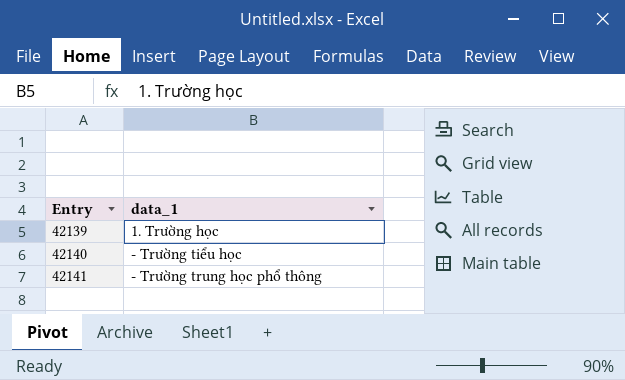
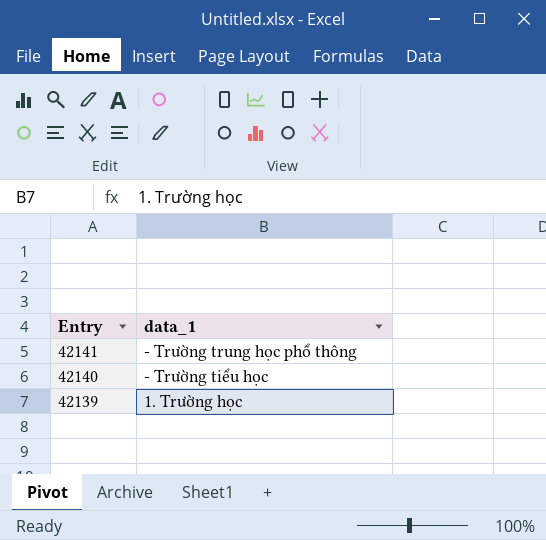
row order: Entry ascending -> Entry descending

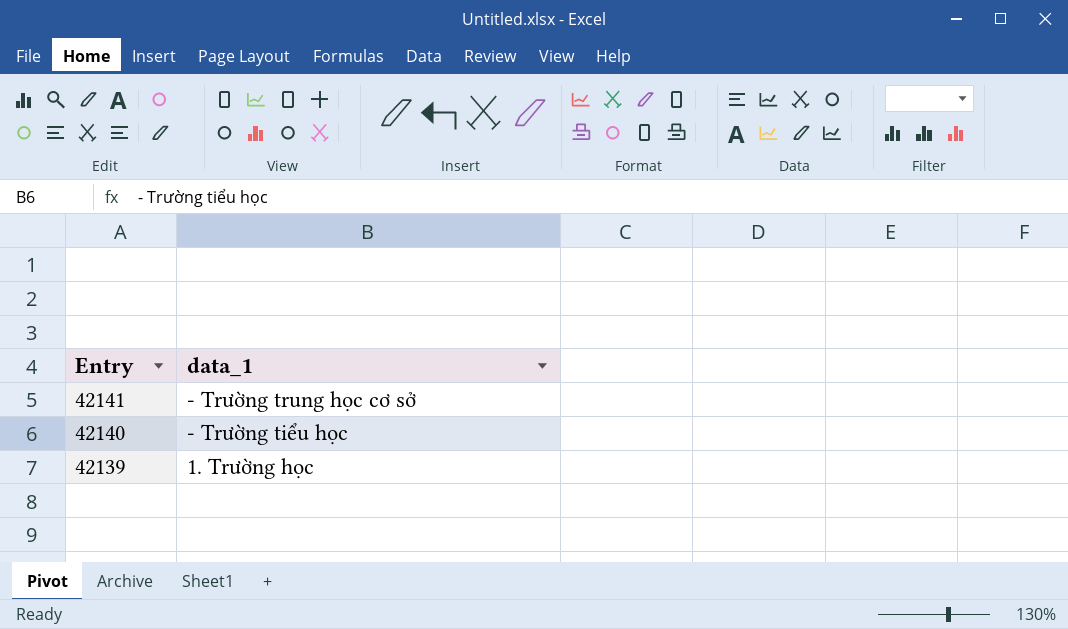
42141 | data_1: - Trường trung học phổ thông -> - Trường trung học cơ sở

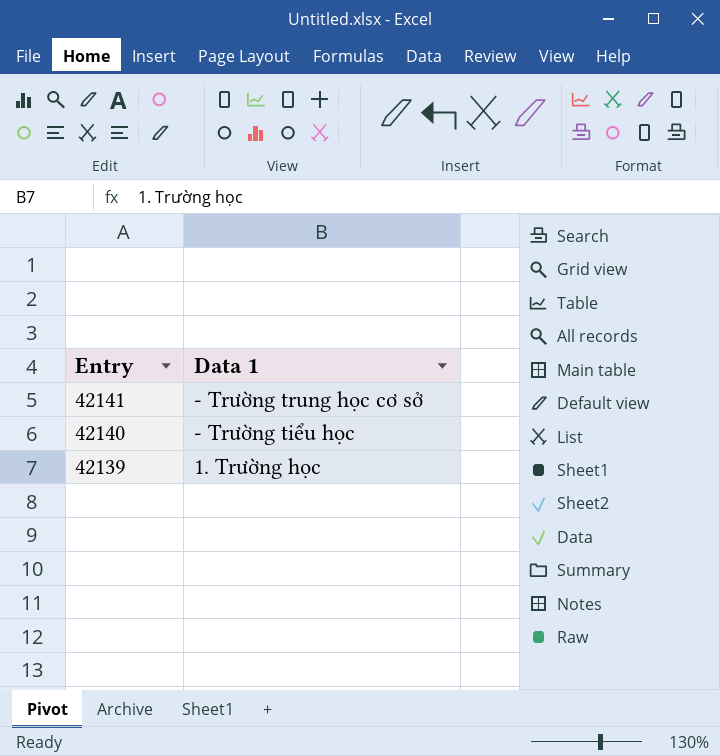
column name: data_1 -> Data 1

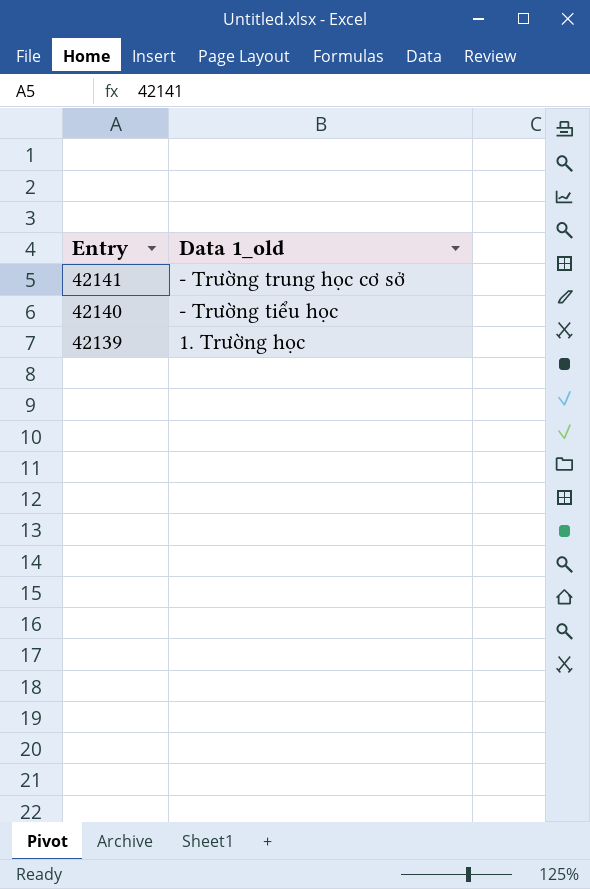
column name: Data 1 -> Data 1_old

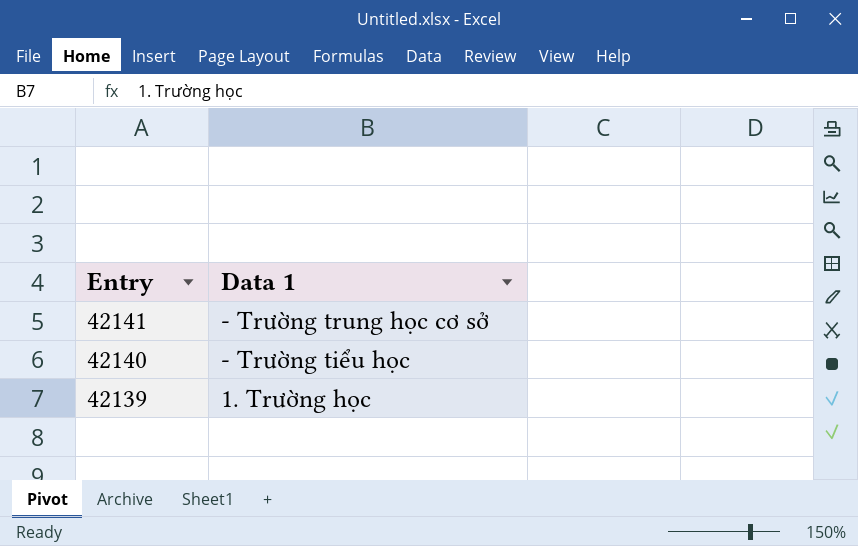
column name: Data 1_old -> Data 1

